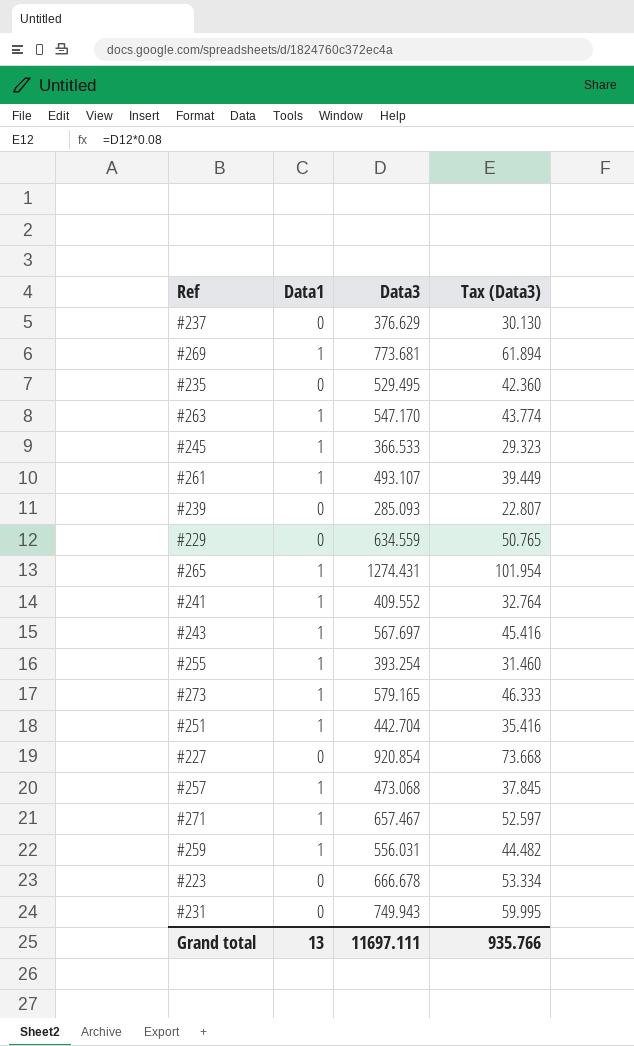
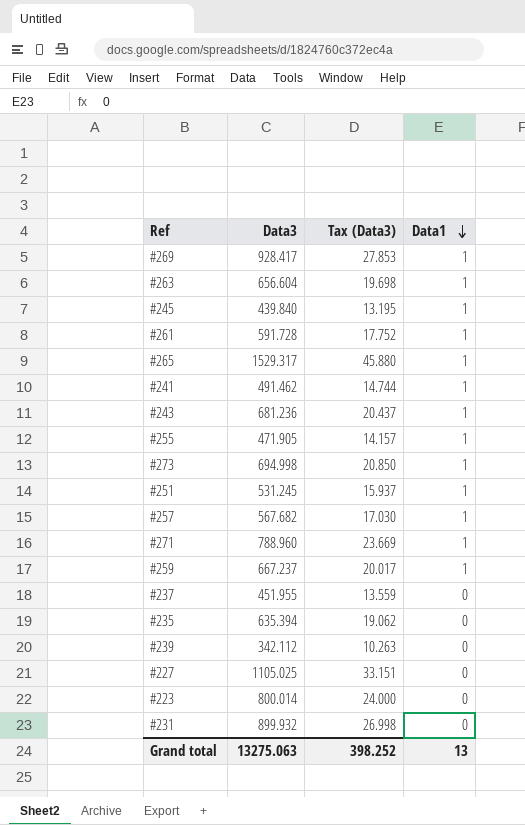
row order: none -> Data1 descending
column Tax (Data3) | formula: [Data3] * 0.08 -> [Data3] * 0.03
column Data1 | position: 2 -> 4
row #229: 0 | 634.559 | 50.765 -> none
#269 | Data3: 773.681 -> 928.417
#263 | Data3: 547.170 -> 656.604
#245 | Data3: 366.533 -> 439.840
#261 | Data3: 493.107 -> 591.728
#265 | Data3: 1274.431 -> 1529.317
#241 | Data3: 409.552 -> 491.462
#243 | Data3: 567.697 -> 681.236
#255 | Data3: 393.254 -> 471.905
#273 | Data3: 579.165 -> 694.998
#251 | Data3: 442.704 -> 531.245
#257 | Data3: 473.068 -> 567.682
#271 | Data3: 657.467 -> 788.960
#259 | Data3: 556.031 -> 667.237
#237 | Data3: 376.629 -> 451.955
#235 | Data3: 529.495 -> 635.394
#239 | Data3: 285.093 -> 342.112
#227 | Data3: 920.854 -> 1105.025
#223 | Data3: 666.678 -> 800.014
#231 | Data3: 749.943 -> 899.932
Grand total | Data3: 11697.111 -> 13275.063
Grand total | Tax (Data3): 935.766 -> 398.252

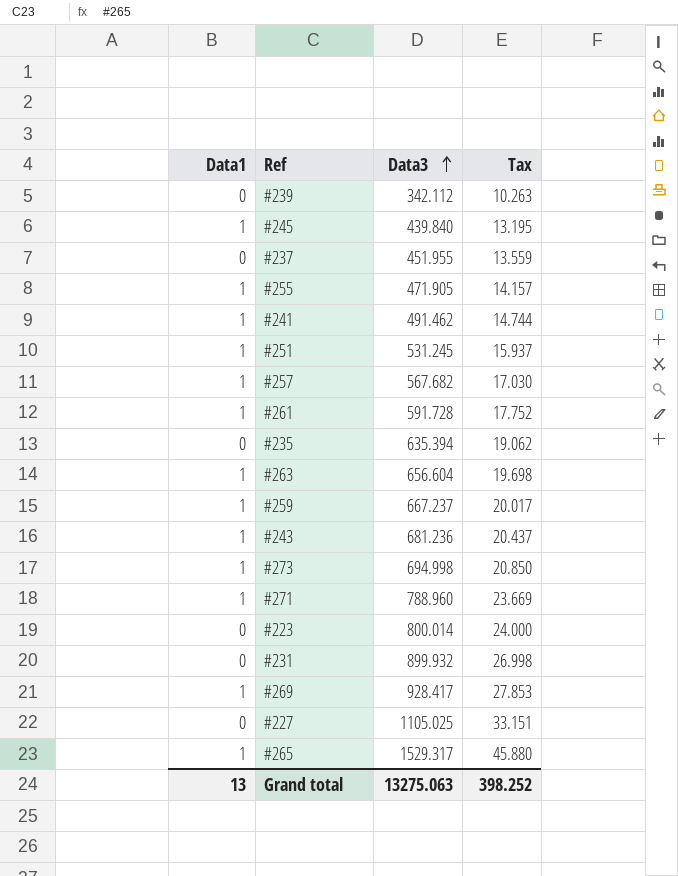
row order: Data1 descending -> Data3 ascending
column Data1 | position: 4 -> 1
column name: Tax (Data3) -> Tax

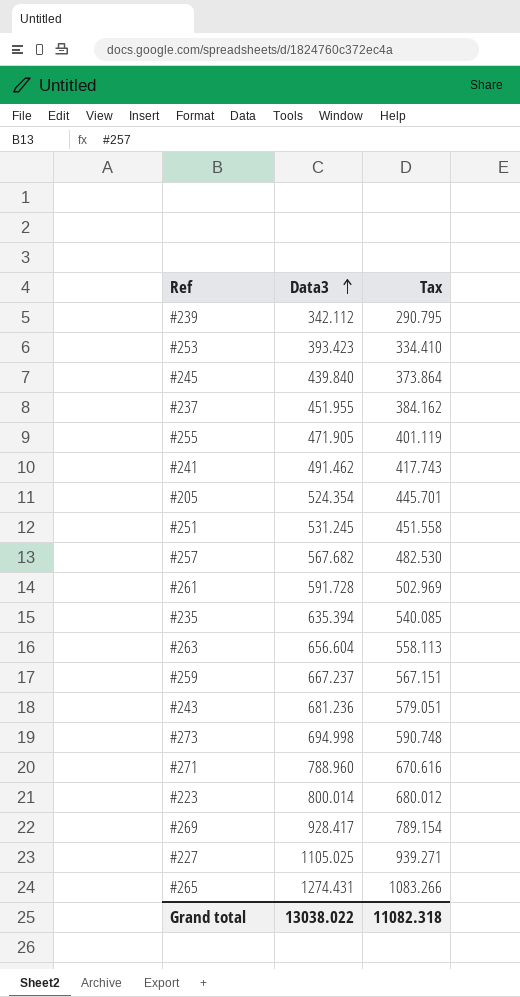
column Data1 | position: 1 -> none
column Tax | formula: [Data3] * 0.03 -> [Data3] * 0.85
row #231: 0 | 899.932 | 26.998 -> none
row #253: none -> 393.423 | 334.410
row #205: none -> 524.354 | 445.701
#265 | Data3: 1529.317 -> 1274.431
Grand total | Data3: 13275.063 -> 13038.022
Grand total | Tax: 398.252 -> 11082.318

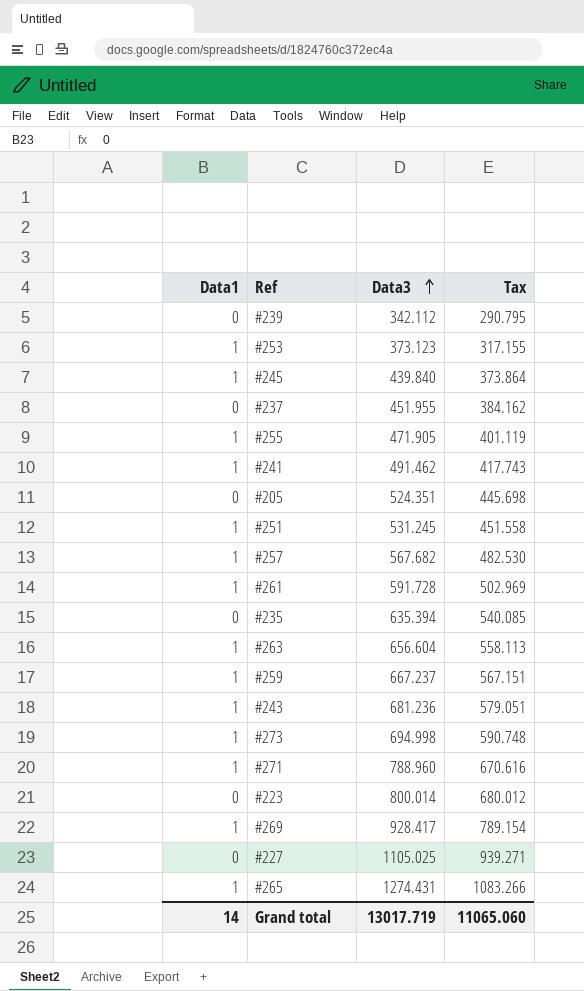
column Data1 | position: none -> 1
#253 | Data3: 393.423 -> 373.123
#253 | Tax: 334.410 -> 317.155
#205 | Data3: 524.354 -> 524.351
#205 | Tax: 445.701 -> 445.698
Grand total | Data3: 13038.022 -> 13017.719
Grand total | Tax: 11082.318 -> 11065.060

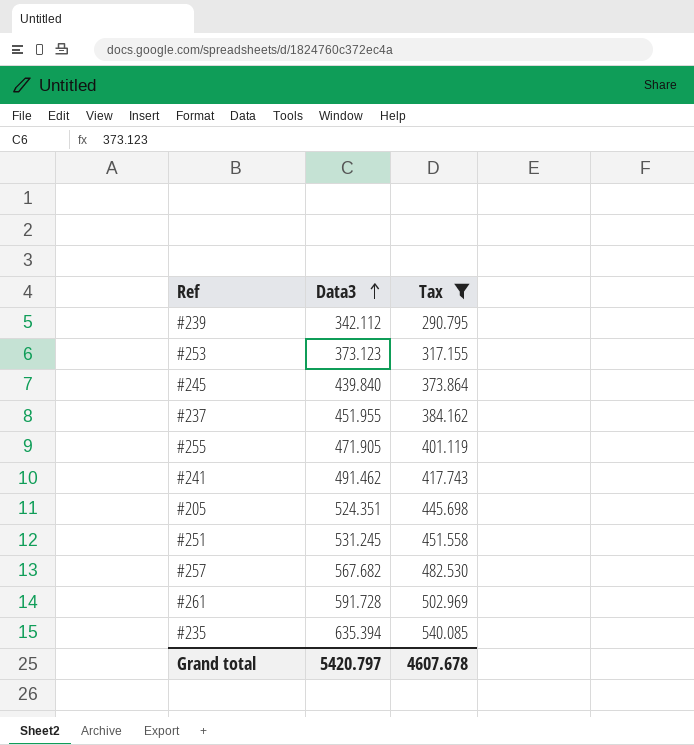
filter: none -> Tax <= 540.085
column Data1 | position: 1 -> none
Grand total | Data3: 13017.719 -> 5420.797
Grand total | Tax: 11065.060 -> 4607.678

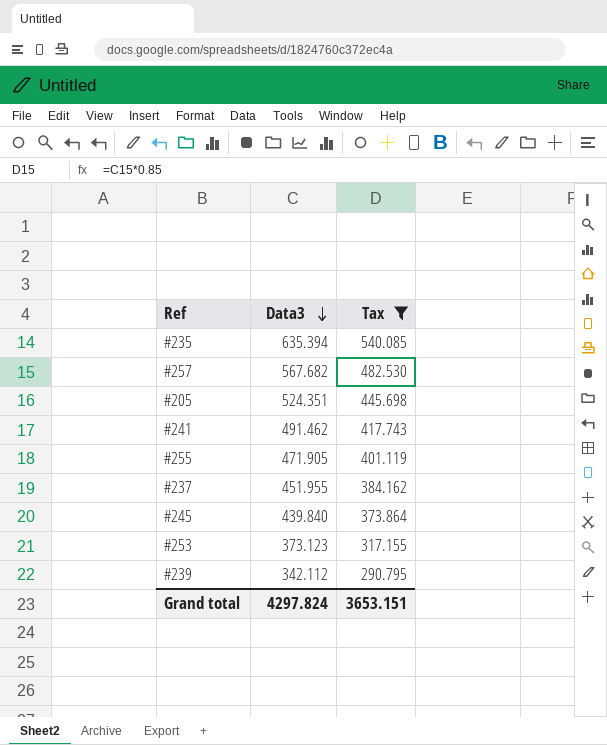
row order: Data3 ascending -> Data3 descending
row #251: 531.245 | 451.558 -> none
row #261: 591.728 | 502.969 -> none
Grand total | Data3: 5420.797 -> 4297.824
Grand total | Tax: 4607.678 -> 3653.151

